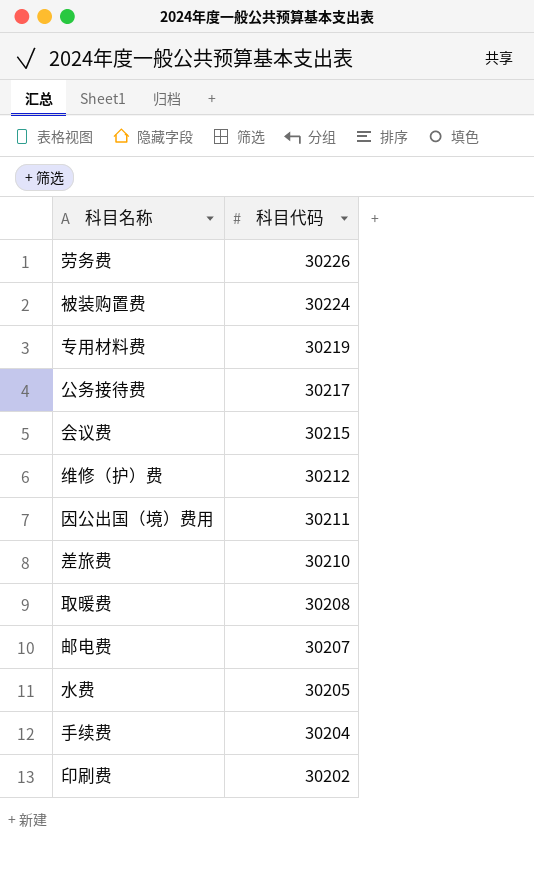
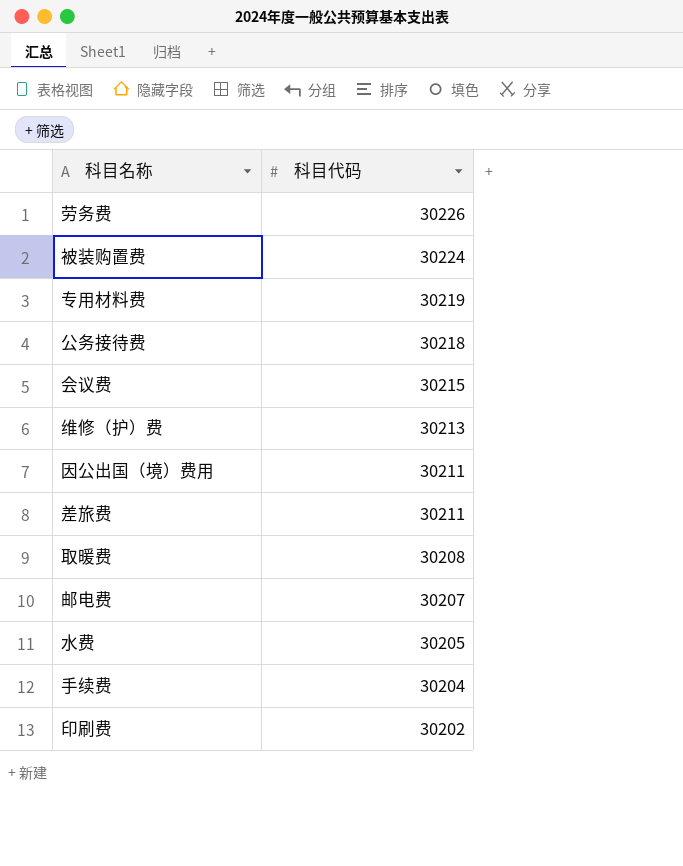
公务接待费 | 科目代码: 30217 -> 30218
维修（护）费 | 科目代码: 30212 -> 30213
差旅费 | 科目代码: 30210 -> 30211

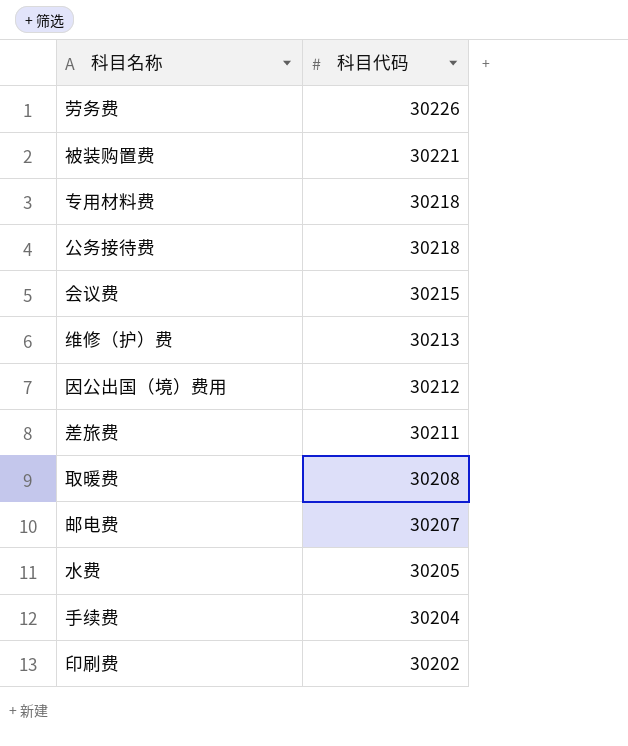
被装购置费 | 科目代码: 30224 -> 30221
专用材料费 | 科目代码: 30219 -> 30218
因公出国（境）费用 | 科目代码: 30211 -> 30212

